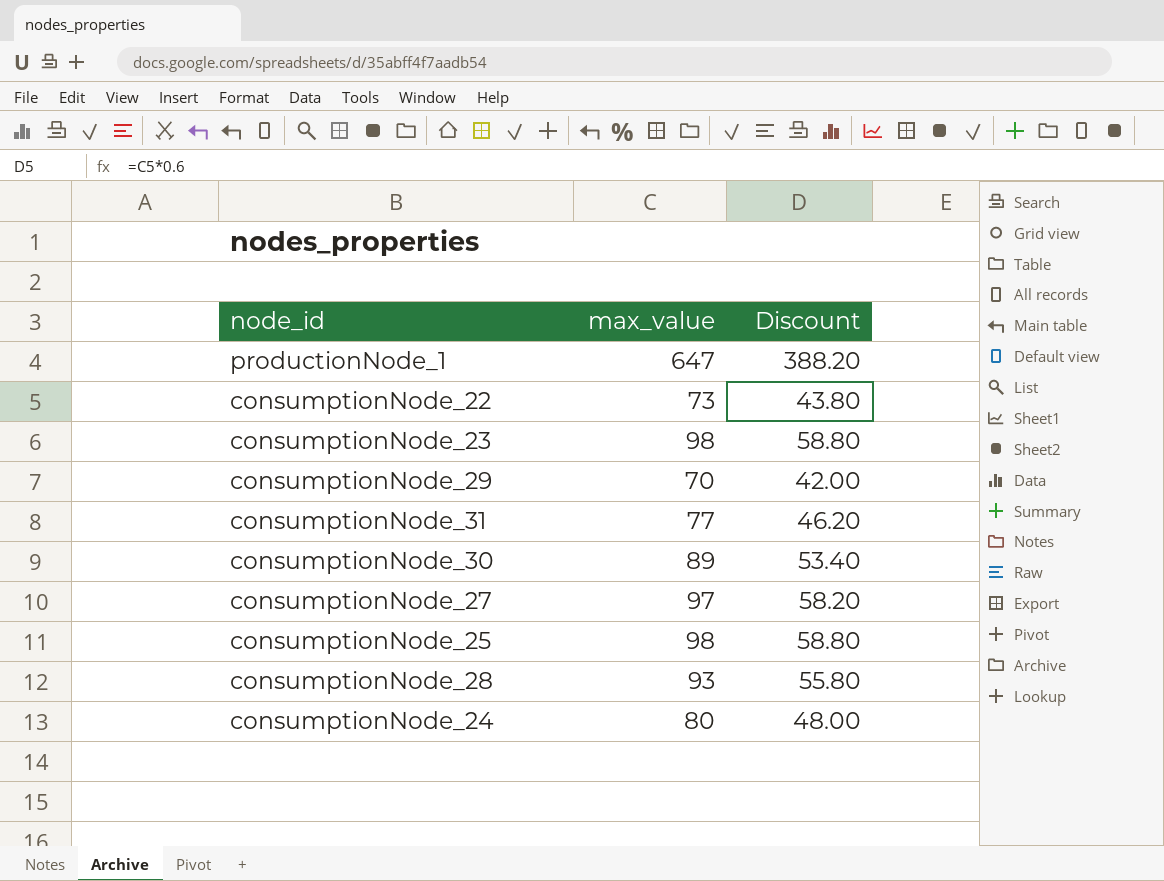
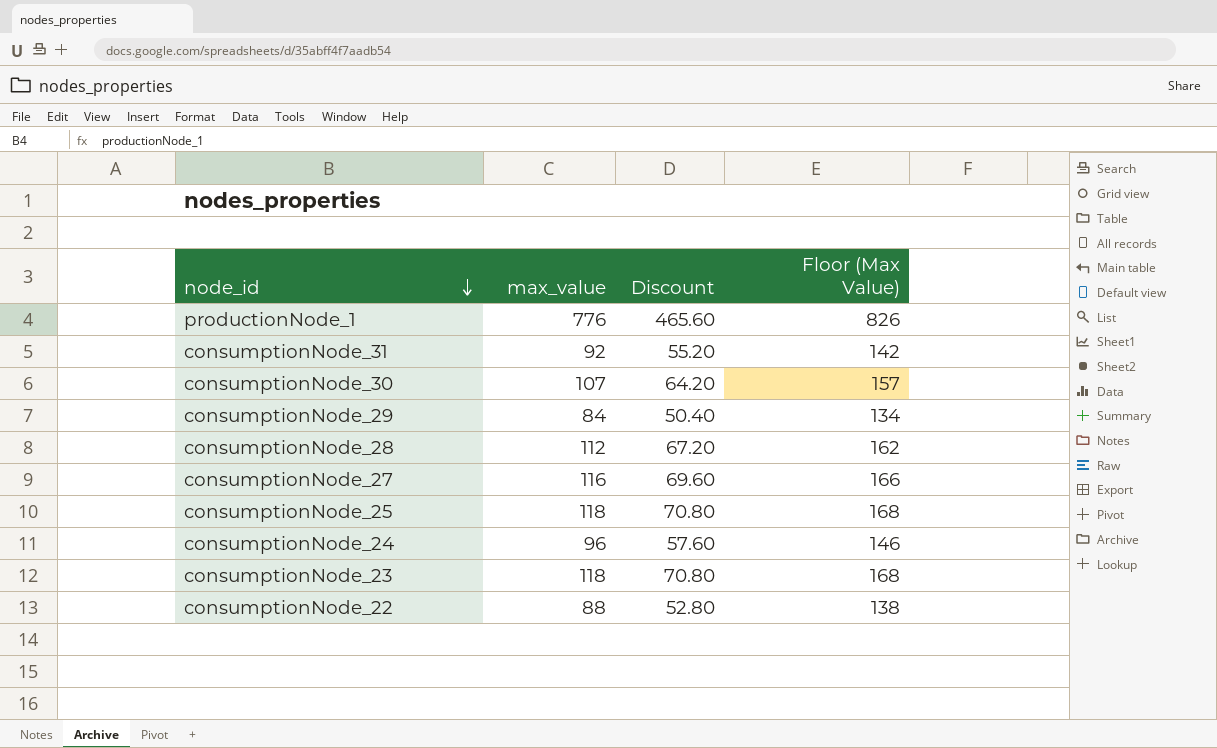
row order: none -> node_id descending
column Floor (Max Value) | formula: none -> [max_value] + 50
productionNode_1 | max_value: 647 -> 776
productionNode_1 | Discount: 388.20 -> 465.60
consumptionNode_31 | max_value: 77 -> 92
consumptionNode_31 | Discount: 46.20 -> 55.20
consumptionNode_30 | max_value: 89 -> 107
consumptionNode_30 | Discount: 53.40 -> 64.20
consumptionNode_29 | max_value: 70 -> 84
consumptionNode_29 | Discount: 42.00 -> 50.40
consumptionNode_28 | max_value: 93 -> 112
consumptionNode_28 | Discount: 55.80 -> 67.20
consumptionNode_27 | max_value: 97 -> 116
consumptionNode_27 | Discount: 58.20 -> 69.60
consumptionNode_25 | max_value: 98 -> 118
consumptionNode_25 | Discount: 58.80 -> 70.80
consumptionNode_24 | max_value: 80 -> 96
consumptionNode_24 | Discount: 48.00 -> 57.60
consumptionNode_23 | max_value: 98 -> 118
consumptionNode_23 | Discount: 58.80 -> 70.80
consumptionNode_22 | max_value: 73 -> 88
consumptionNode_22 | Discount: 43.80 -> 52.80

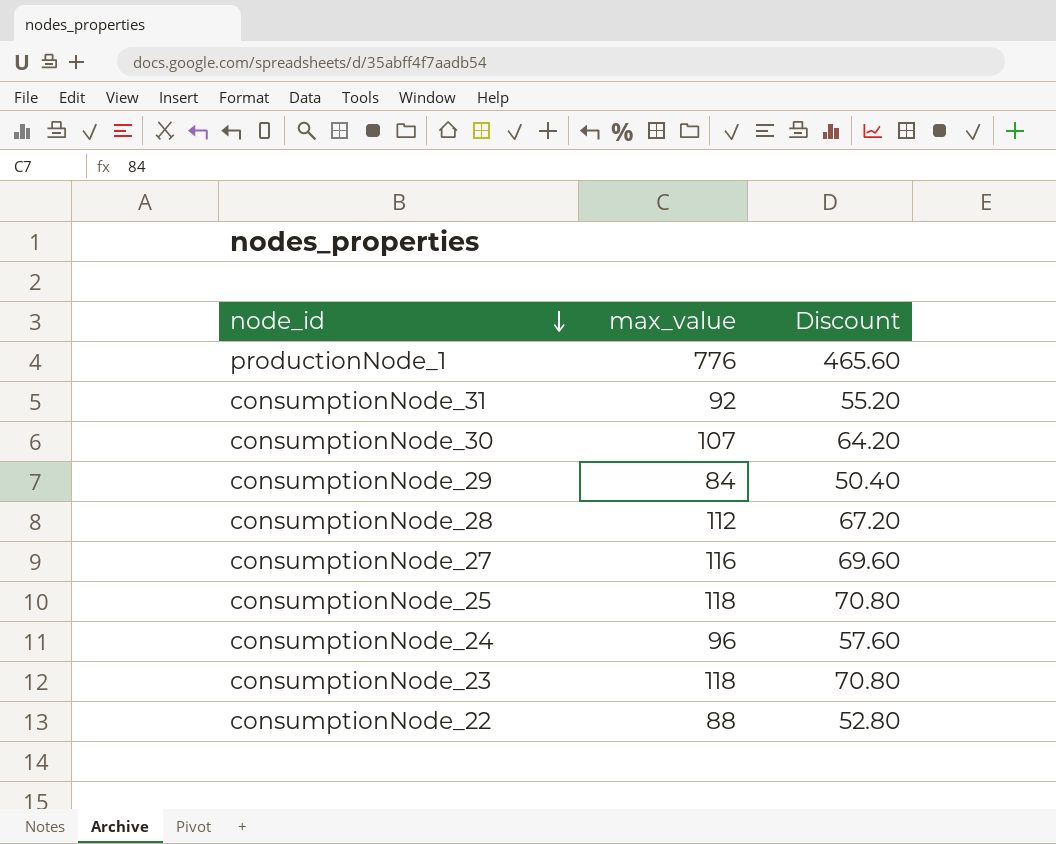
column Floor (Max Value) | formula: [max_value] + 50 -> none

